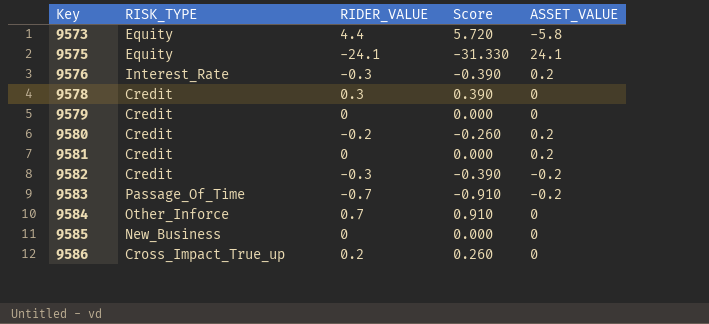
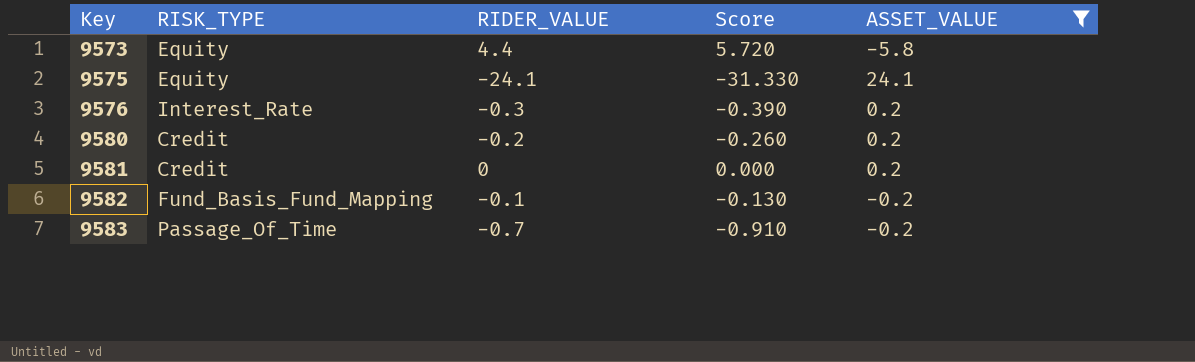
filter: none -> ASSET_VALUE != 0
9582 | RISK_TYPE: Credit -> Fund_Basis_Fund_Mapping
9582 | RIDER_VALUE: -0.3 -> -0.1
9582 | Score: -0.390 -> -0.130

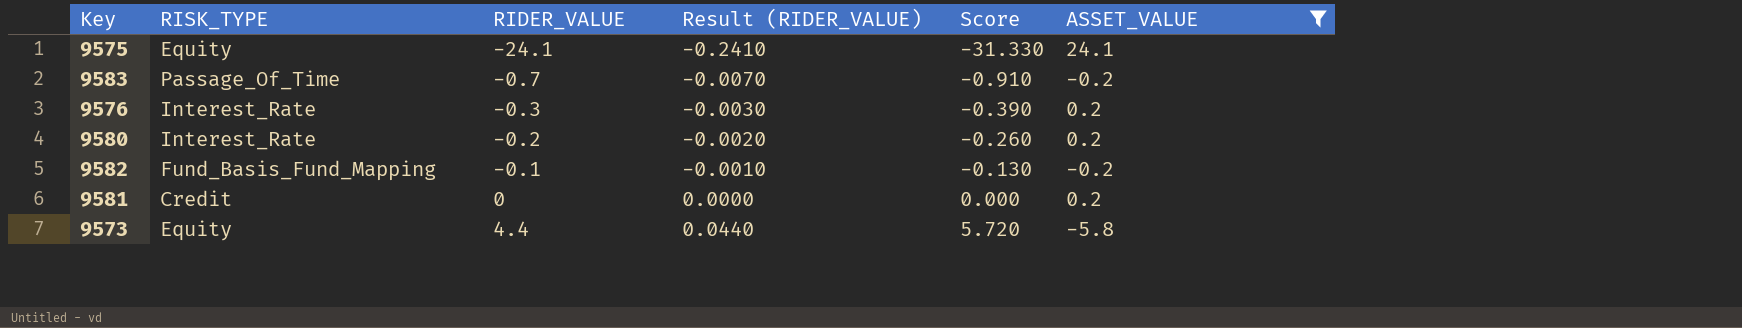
row order: Key ascending -> RIDER_VALUE ascending
column Result (RIDER_VALUE) | formula: none -> [RIDER_VALUE] * 0.01
9580 | RISK_TYPE: Credit -> Interest_Rate

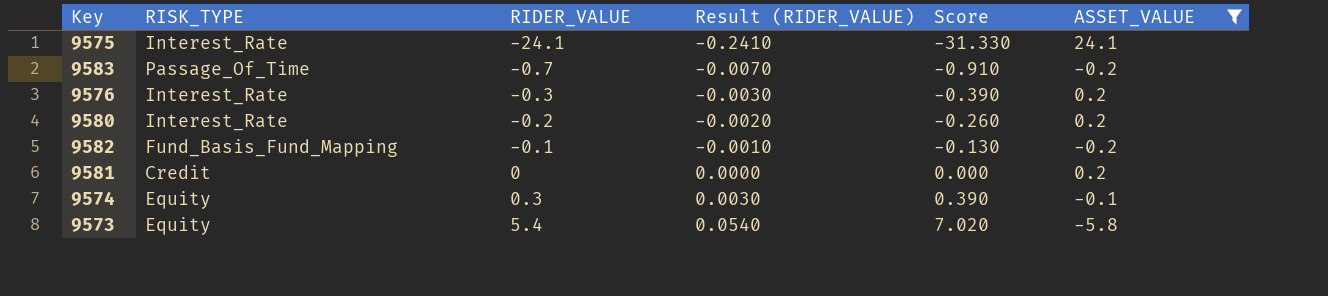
9575 | RISK_TYPE: Equity -> Interest_Rate
row 9574: none -> Equity | 0.3 | 0.0030 | 0.390 | -0.1
9573 | RIDER_VALUE: 4.4 -> 5.4
9573 | Result (RIDER_VALUE): 0.0440 -> 0.0540
9573 | Score: 5.720 -> 7.020

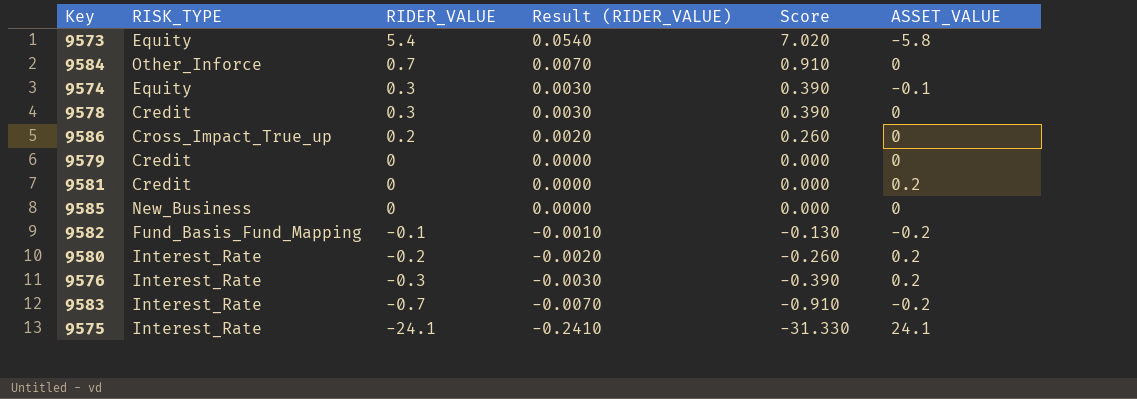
filter: ASSET_VALUE != 0 -> none
row order: RIDER_VALUE ascending -> RIDER_VALUE descending
9583 | RISK_TYPE: Passage_Of_Time -> Interest_Rate

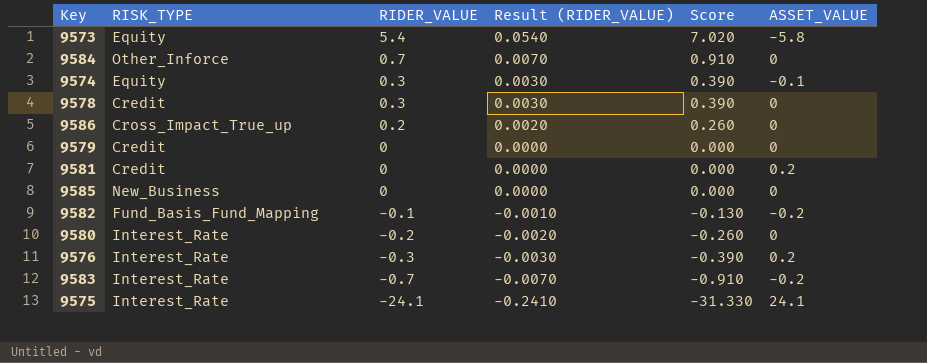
9580 | ASSET_VALUE: 0.2 -> 0

